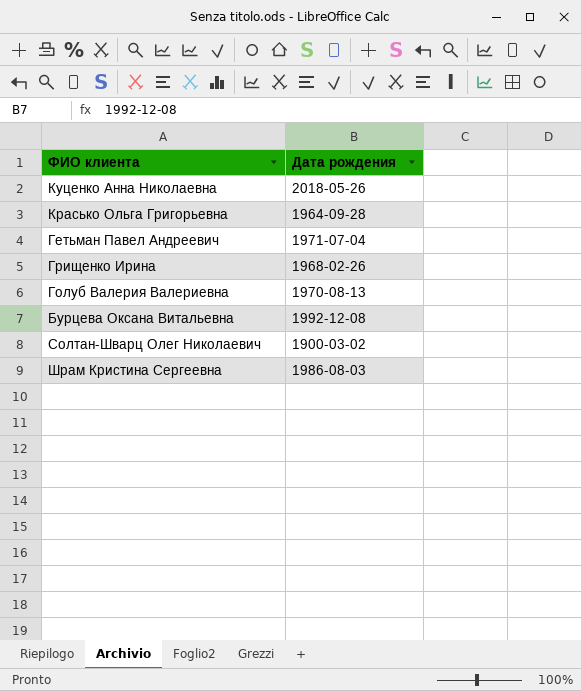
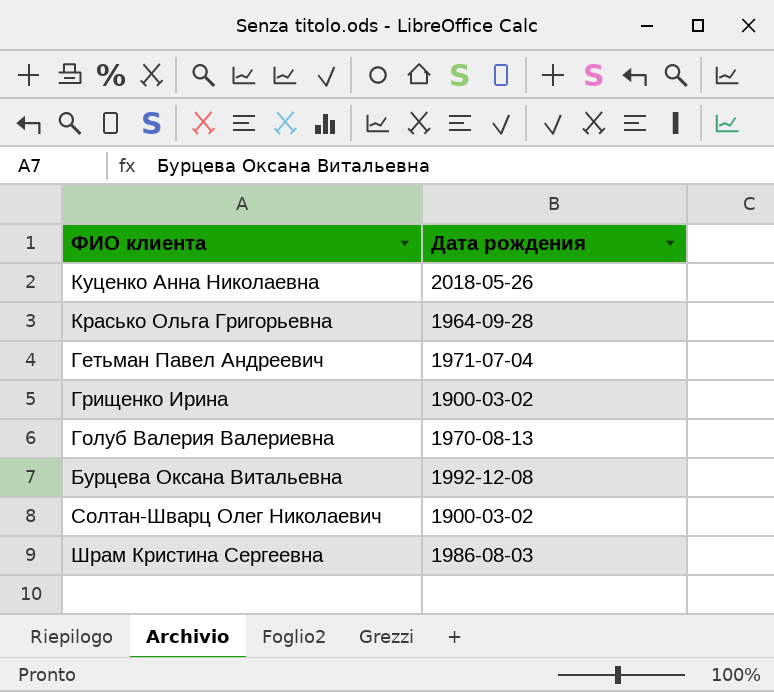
Грищенко Ирина | Дата рождения: 1968-02-26 -> 1900-03-02

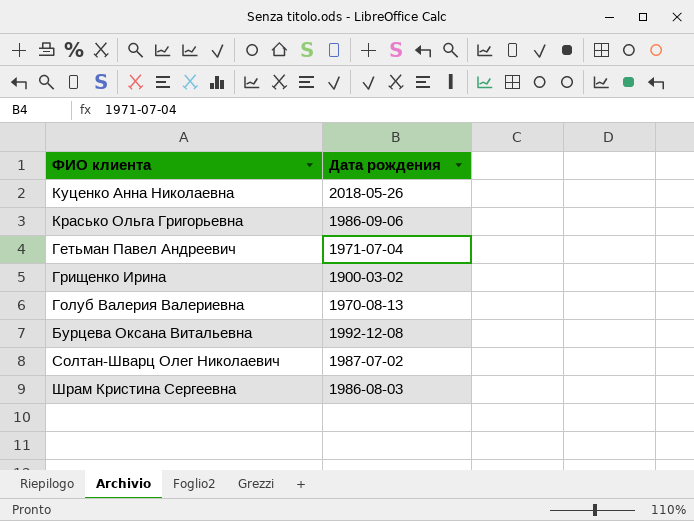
Красько Ольга Григорьевна | Дата рождения: 1964-09-28 -> 1986-09-06
Солтан-Шварц Олег Николаевич | Дата рождения: 1900-03-02 -> 1987-07-02

